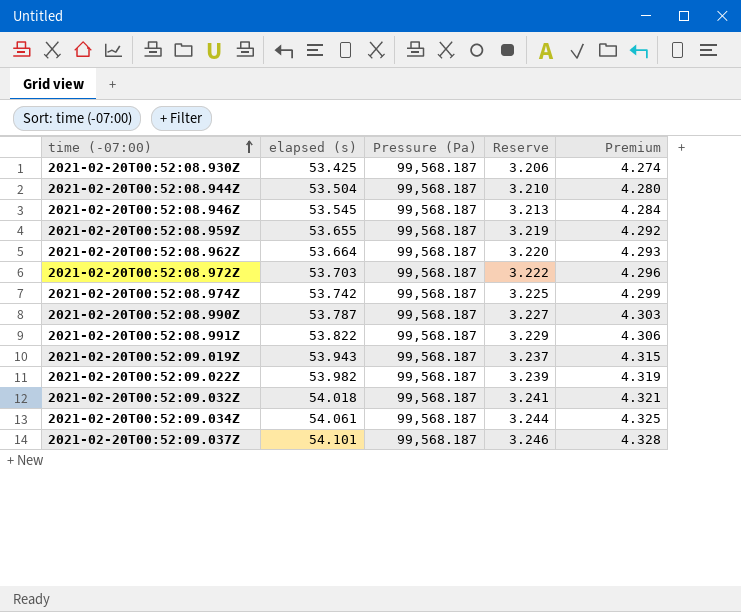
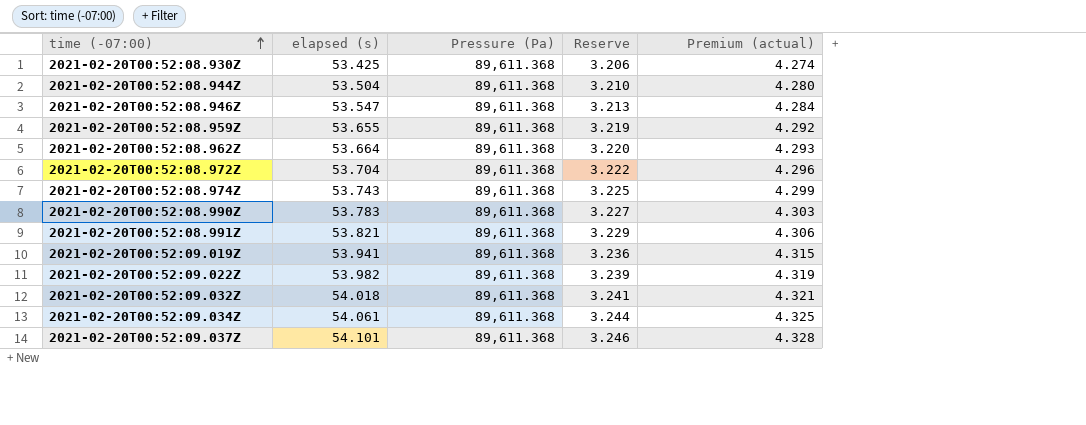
column name: Premium -> Premium (actual)
2021-02-20T00:52:08.930Z | Pressure (Pa): 99,568.187 -> 89,611.368
2021-02-20T00:52:08.944Z | Pressure (Pa): 99,568.187 -> 89,611.368
2021-02-20T00:52:08.946Z | elapsed (s): 53.545 -> 53.547
2021-02-20T00:52:08.946Z | Pressure (Pa): 99,568.187 -> 89,611.368
2021-02-20T00:52:08.959Z | Pressure (Pa): 99,568.187 -> 89,611.368
2021-02-20T00:52:08.962Z | Pressure (Pa): 99,568.187 -> 89,611.368
2021-02-20T00:52:08.972Z | elapsed (s): 53.703 -> 53.704
2021-02-20T00:52:08.972Z | Pressure (Pa): 99,568.187 -> 89,611.368
2021-02-20T00:52:08.974Z | elapsed (s): 53.742 -> 53.743
2021-02-20T00:52:08.974Z | Pressure (Pa): 99,568.187 -> 89,611.368
2021-02-20T00:52:08.990Z | elapsed (s): 53.787 -> 53.783
2021-02-20T00:52:08.990Z | Pressure (Pa): 99,568.187 -> 89,611.368
2021-02-20T00:52:08.991Z | elapsed (s): 53.822 -> 53.821
2021-02-20T00:52:08.991Z | Pressure (Pa): 99,568.187 -> 89,611.368
2021-02-20T00:52:09.019Z | elapsed (s): 53.943 -> 53.941
2021-02-20T00:52:09.019Z | Pressure (Pa): 99,568.187 -> 89,611.368
2021-02-20T00:52:09.019Z | Reserve: 3.237 -> 3.236
2021-02-20T00:52:09.022Z | Pressure (Pa): 99,568.187 -> 89,611.368
2021-02-20T00:52:09.032Z | Pressure (Pa): 99,568.187 -> 89,611.368
2021-02-20T00:52:09.034Z | Pressure (Pa): 99,568.187 -> 89,611.368
2021-02-20T00:52:09.037Z | Pressure (Pa): 99,568.187 -> 89,611.368

